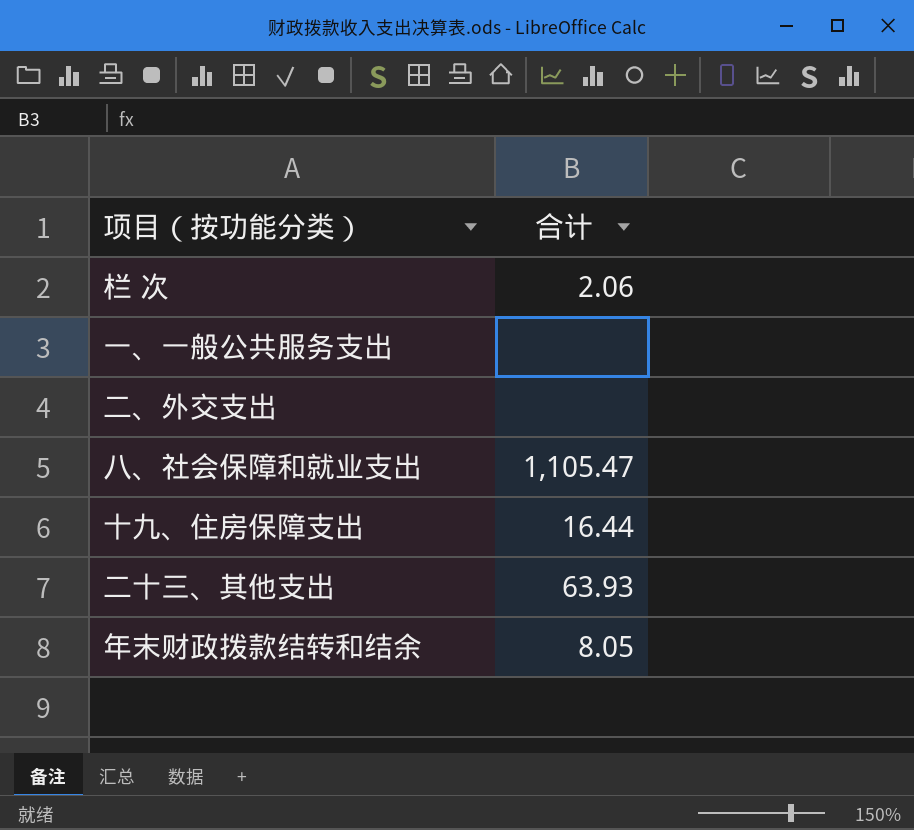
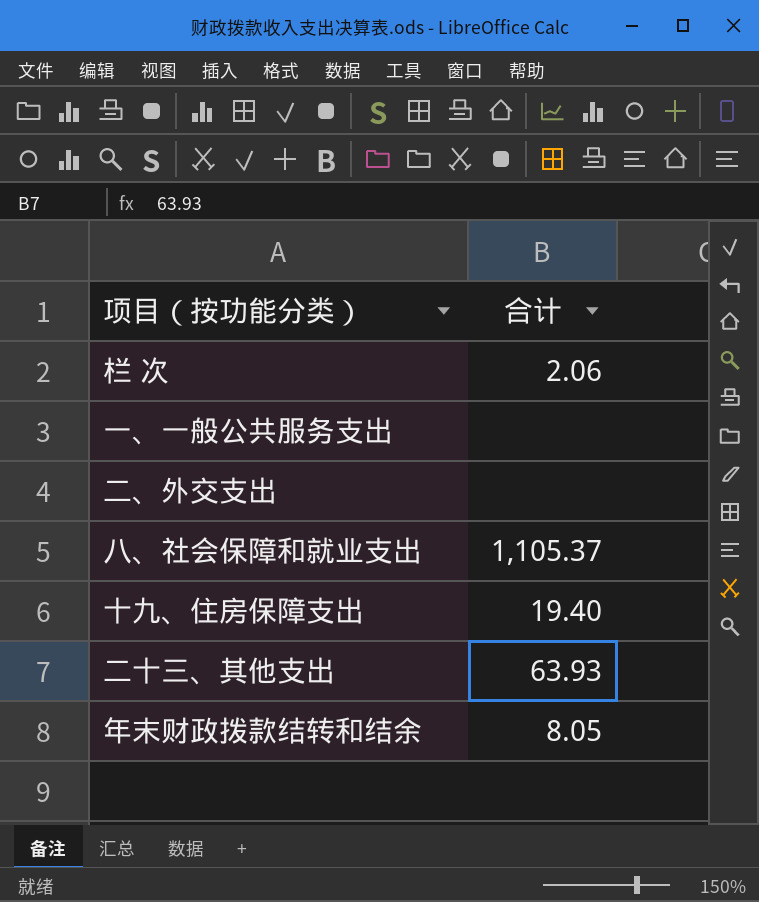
八、社会保障和就业支出 | 合计: 1,105.47 -> 1,105.37
十九、住房保障支出 | 合计: 16.44 -> 19.40

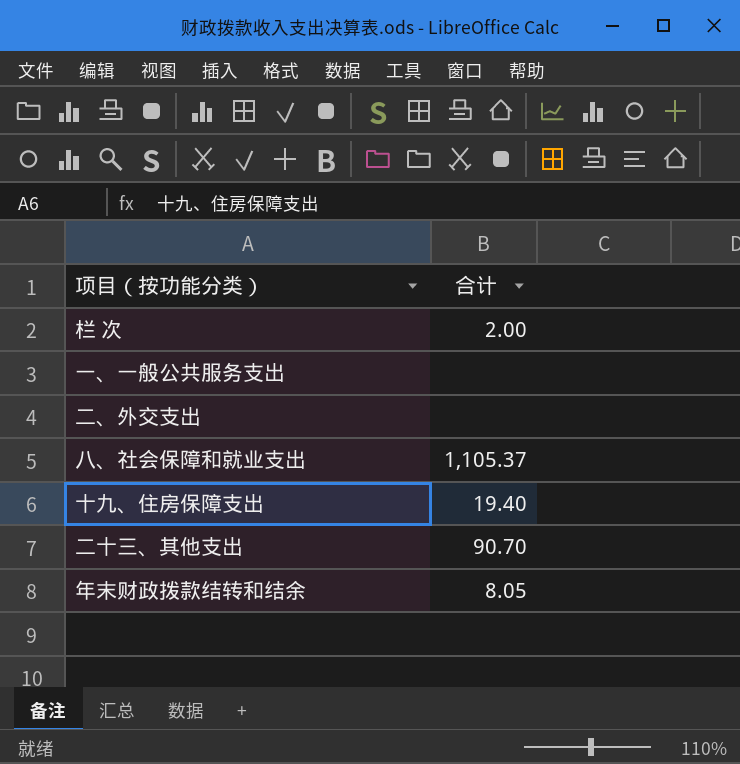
栏 次 | 合计: 2.06 -> 2.00
二十三、其他支出 | 合计: 63.93 -> 90.70

